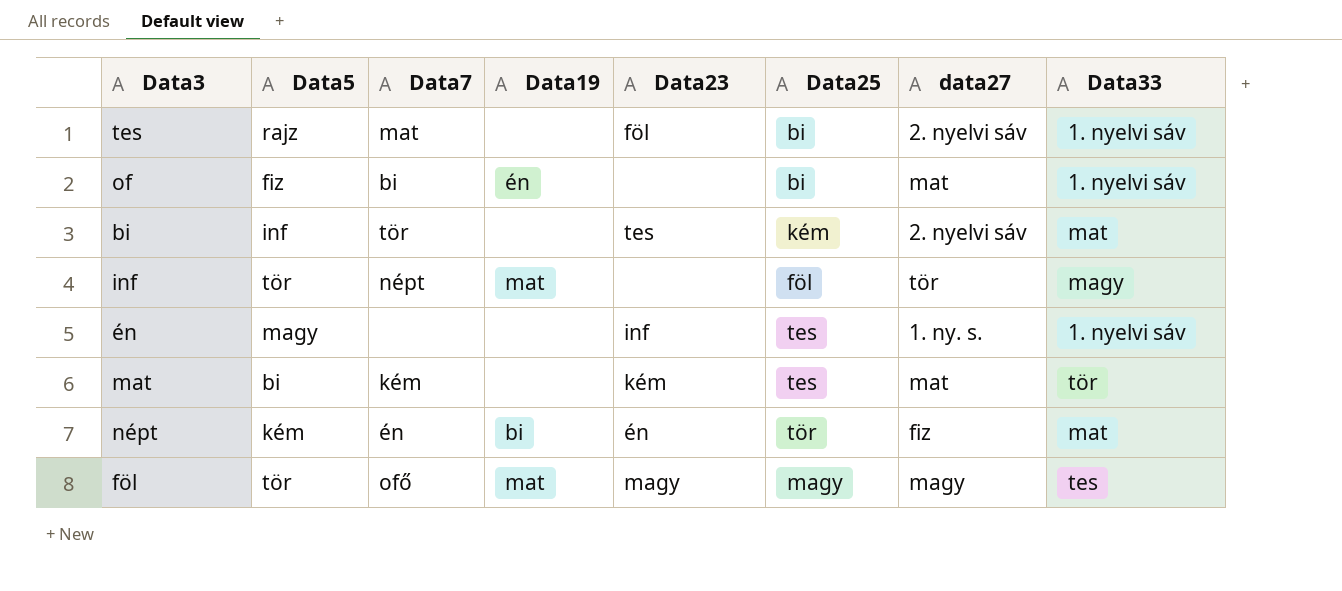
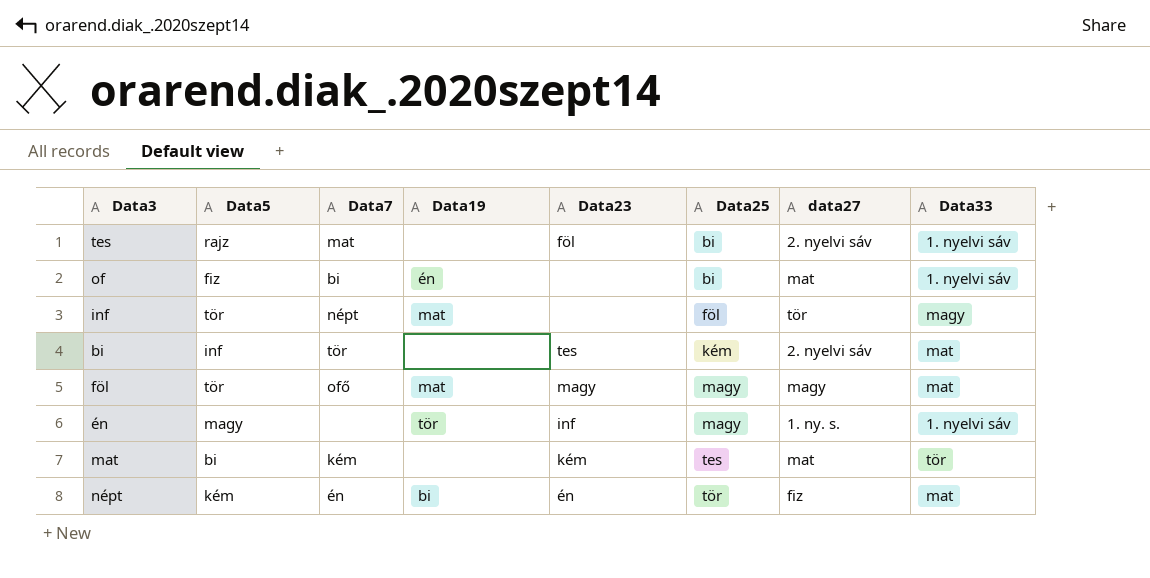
row order: none -> Data25 ascending
föl | Data33: tes -> mat
én | Data19: none -> tör
én | Data25: tes -> magy

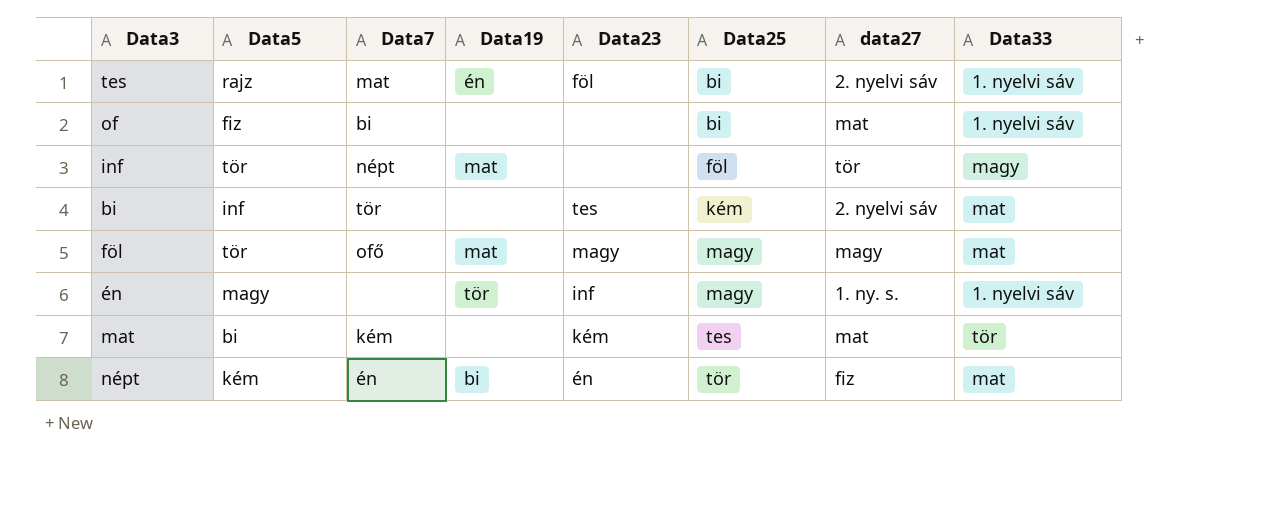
tes | Data19: none -> én
of | Data19: én -> none

